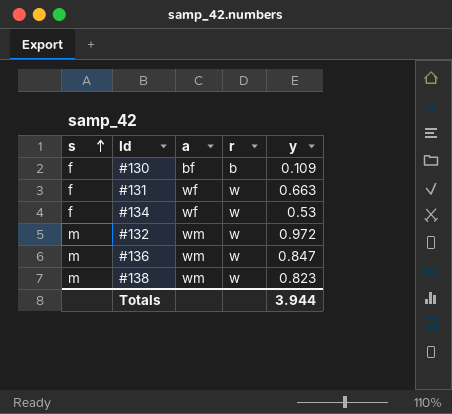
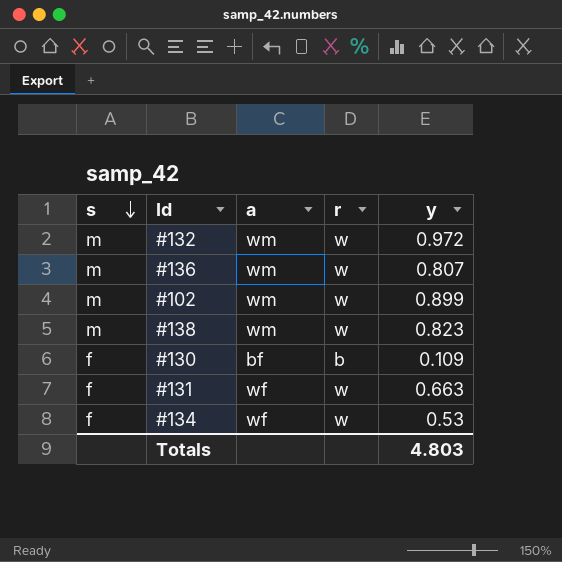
row order: s ascending -> s descending
#136 | y: 0.847 -> 0.807
row #102: none -> m | wm | w | 0.899
Totals | y: 3.944 -> 4.803

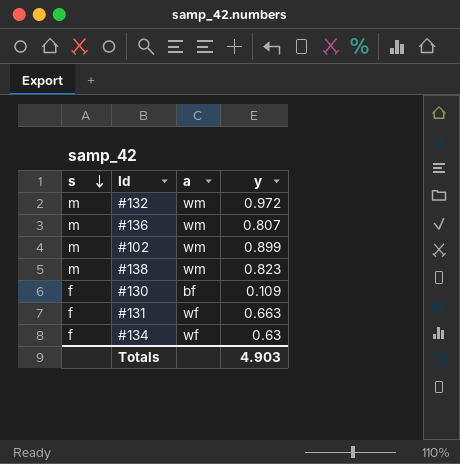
column r | position: 4 -> none
#134 | y: 0.53 -> 0.63
Totals | y: 4.803 -> 4.903

